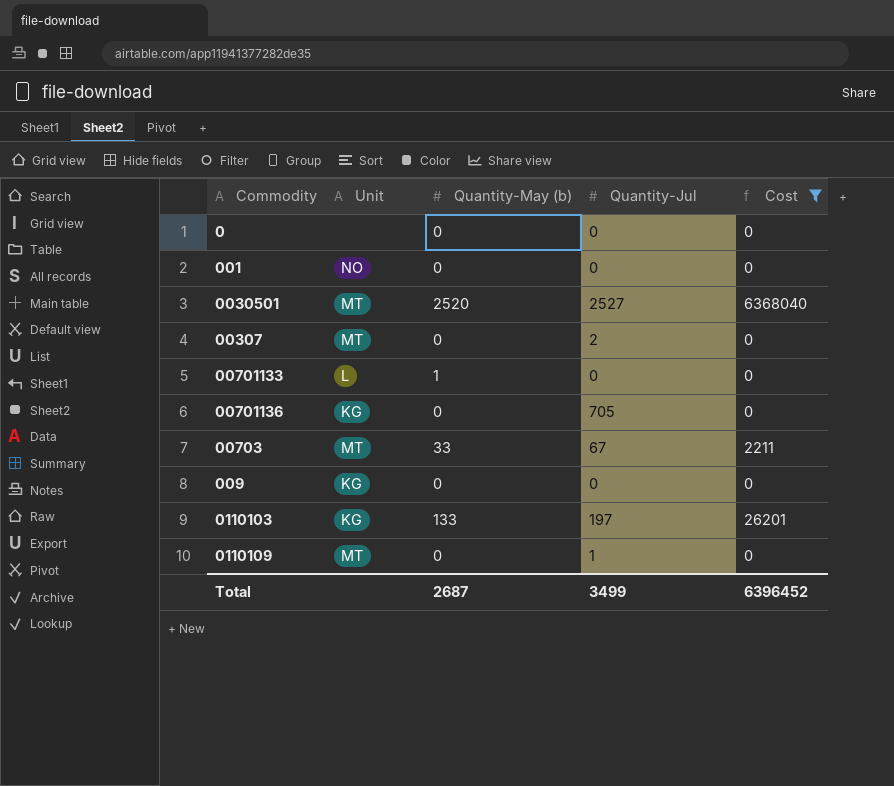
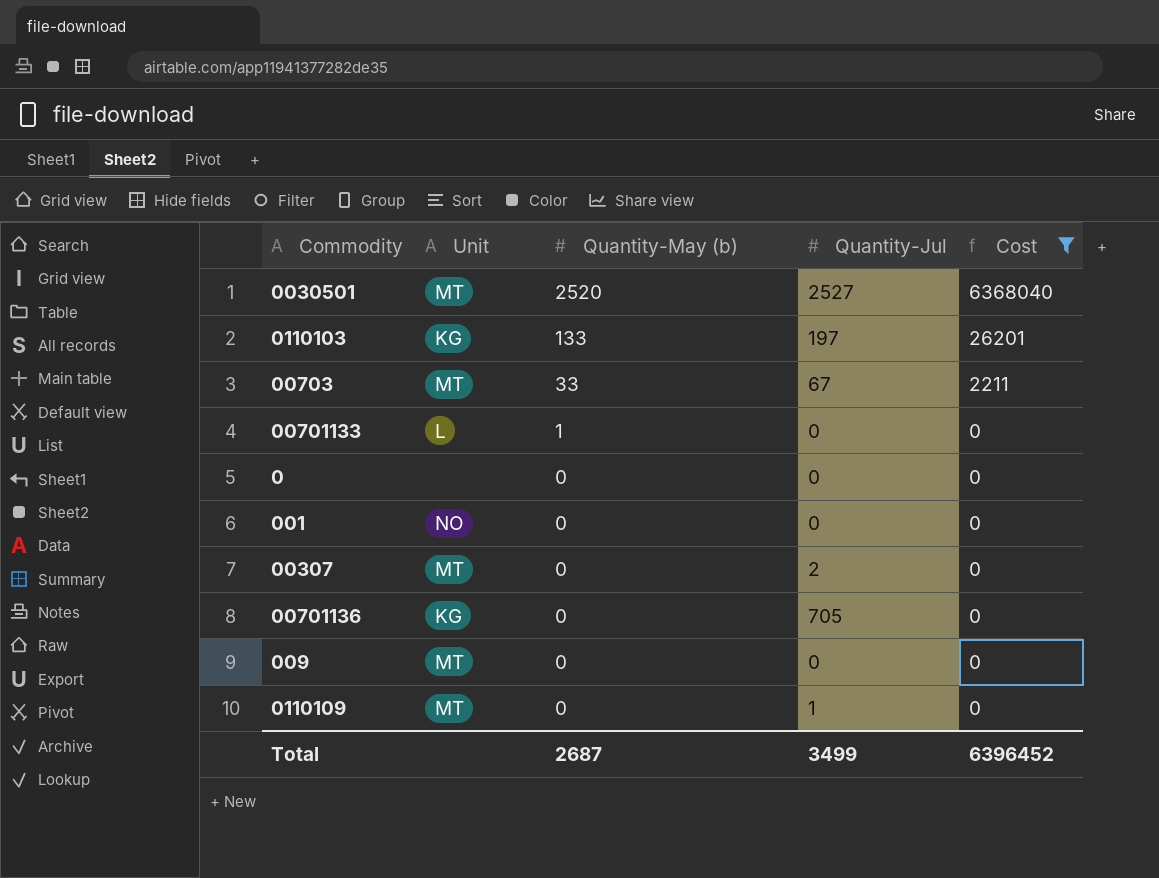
row order: none -> Quantity-May (b) descending
009 | Unit: KG -> MT

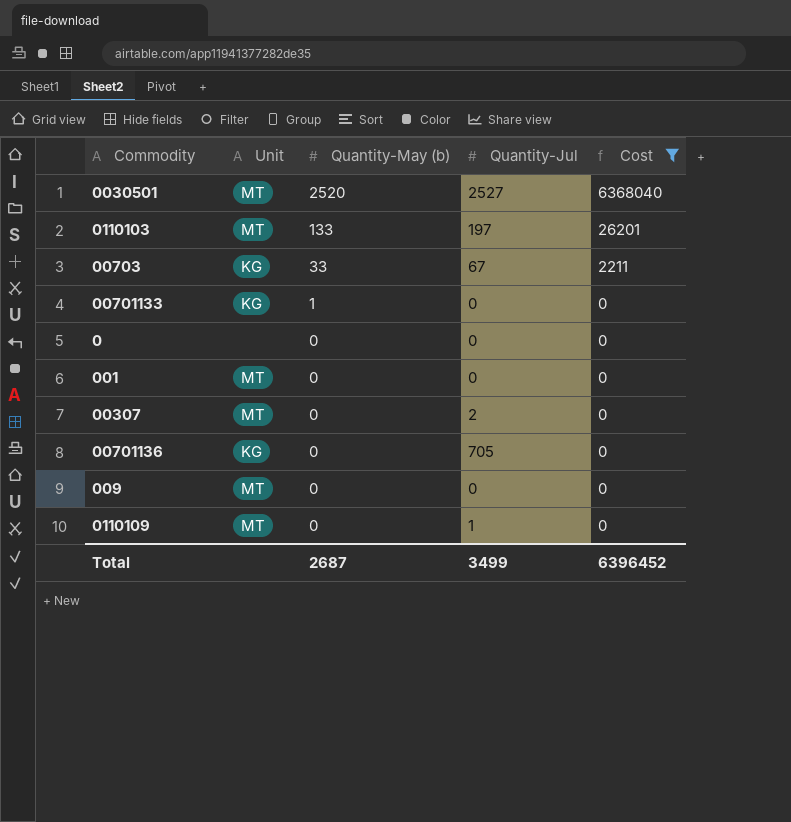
0110103 | Unit: KG -> MT
00703 | Unit: MT -> KG
00701133 | Unit: L -> KG
001 | Unit: NO -> MT

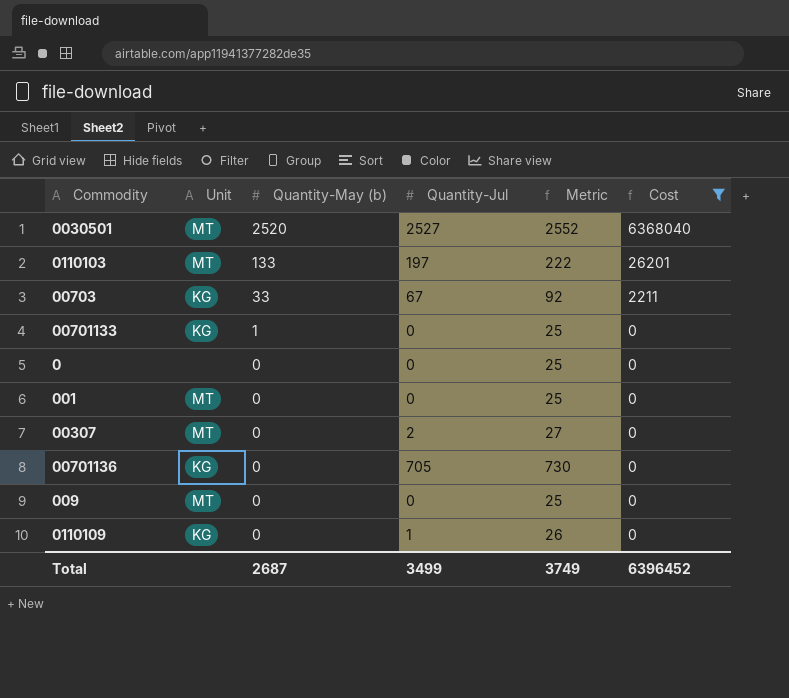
column Metric | formula: none -> [Quantity-Jul] + 25
0110109 | Unit: MT -> KG

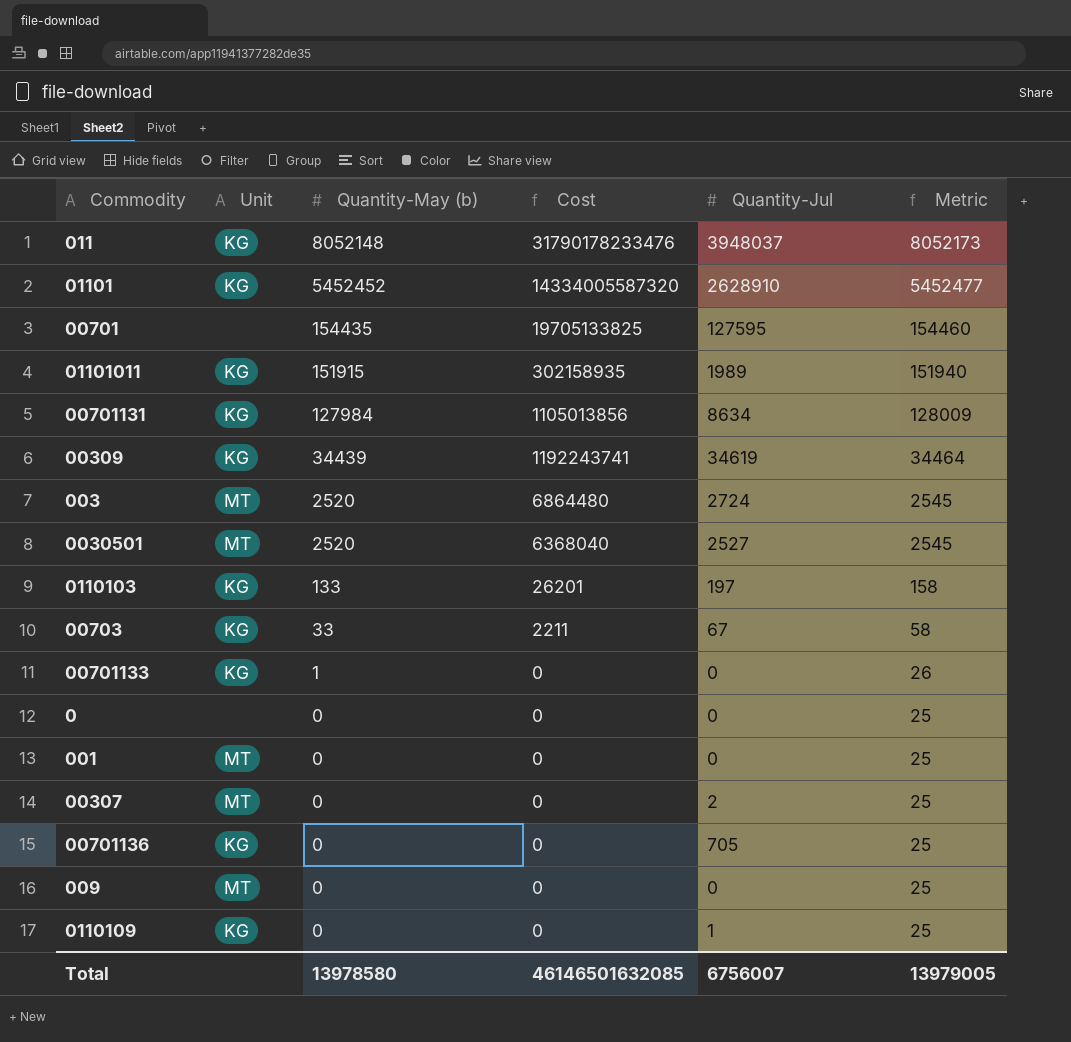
filter: Cost <= 6368040 -> none
column Cost | position: 6 -> 4
column Metric | formula: [Quantity-Jul] + 25 -> [Quantity-May (b)] + 25
0110103 | Unit: MT -> KG
Total | Quantity-May (b): 2687 -> 13978580
Total | Cost: 6396452 -> 46146501632085
Total | Quantity-Jul: 3499 -> 6756007
Total | Metric: 3749 -> 13979005

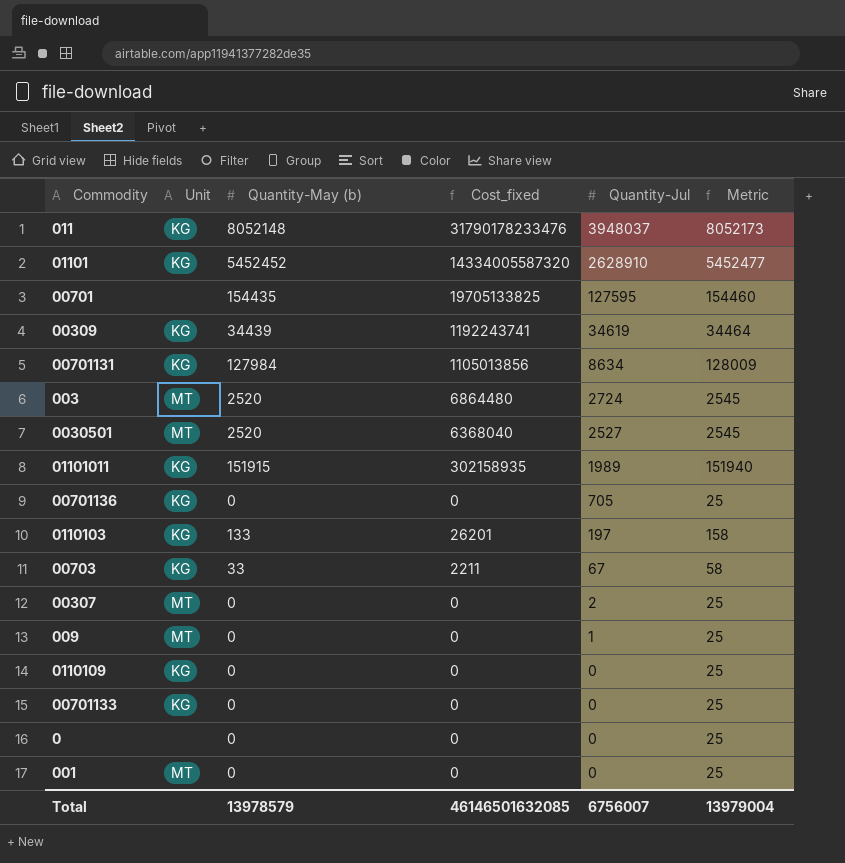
row order: Quantity-May (b) descending -> Quantity-Jul descending
column name: Cost -> Cost_fixed
009 | Quantity-Jul: 0 -> 1
0110109 | Quantity-Jul: 1 -> 0
00701133 | Quantity-May (b): 1 -> 0
00701133 | Metric: 26 -> 25
Total | Quantity-May (b): 13978580 -> 13978579
Total | Metric: 13979005 -> 13979004

